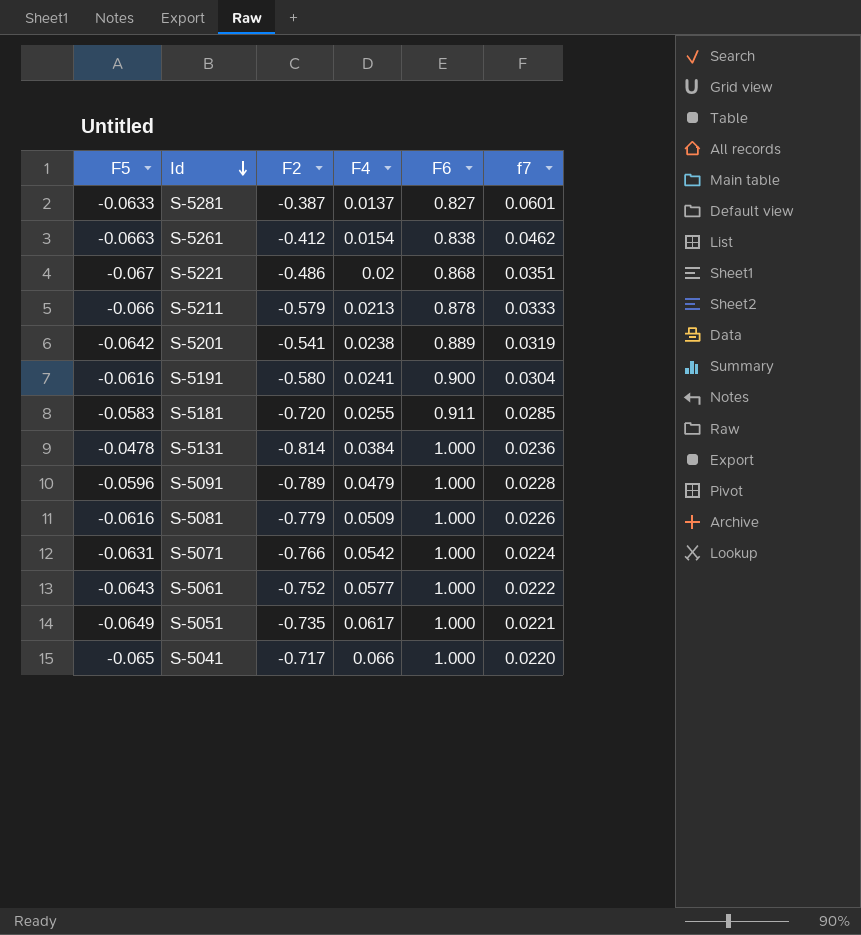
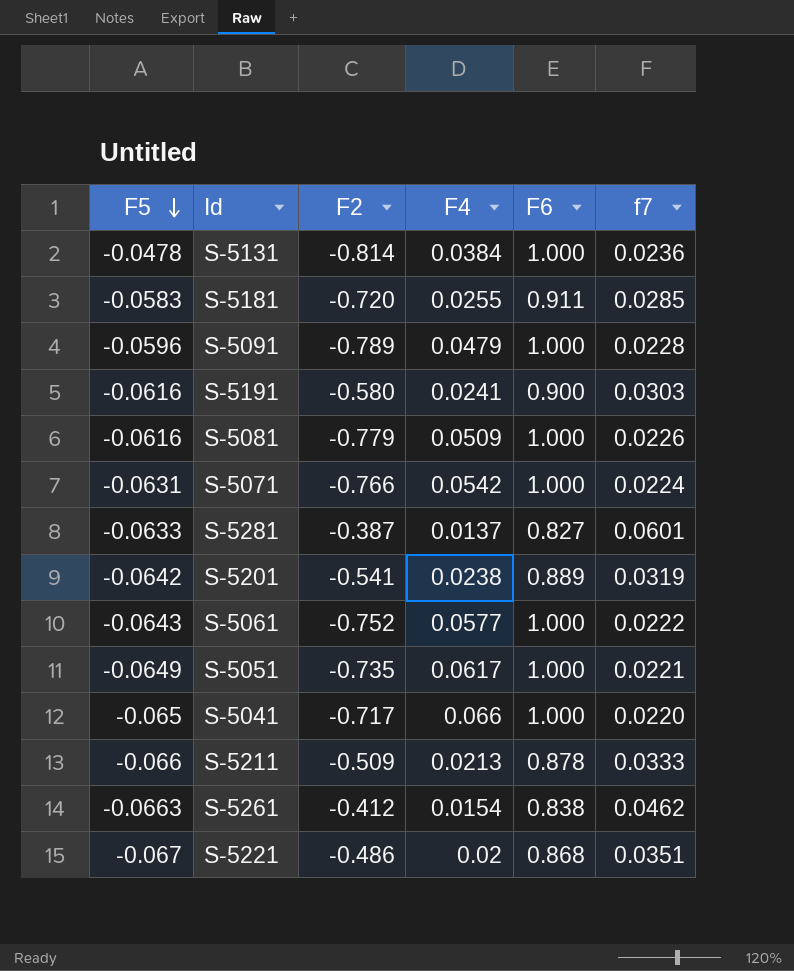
row order: Id descending -> F5 descending
S-5191 | f7: 0.0304 -> 0.0303
S-5211 | F2: -0.579 -> -0.509

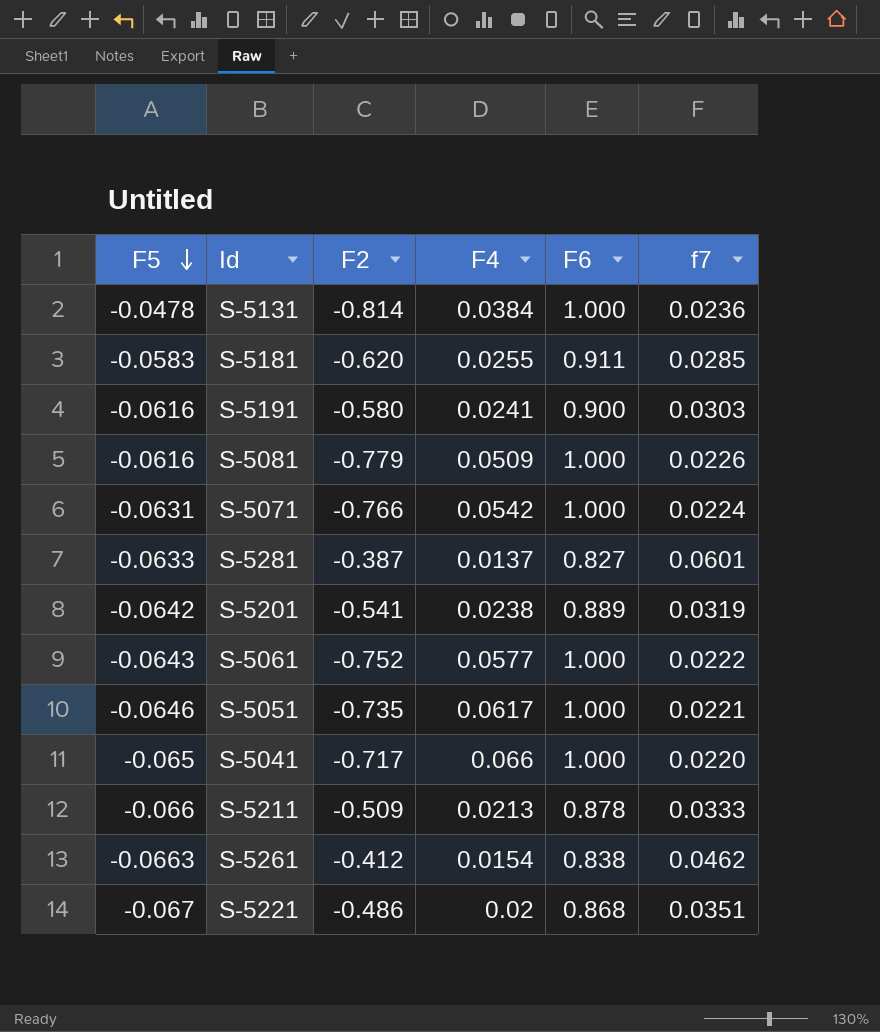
row S-5091: -0.0596 | -0.789 | 0.0479 | 1.000 | 0.0228 -> none
S-5181 | F2: -0.720 -> -0.620
S-5051 | F5: -0.0649 -> -0.0646

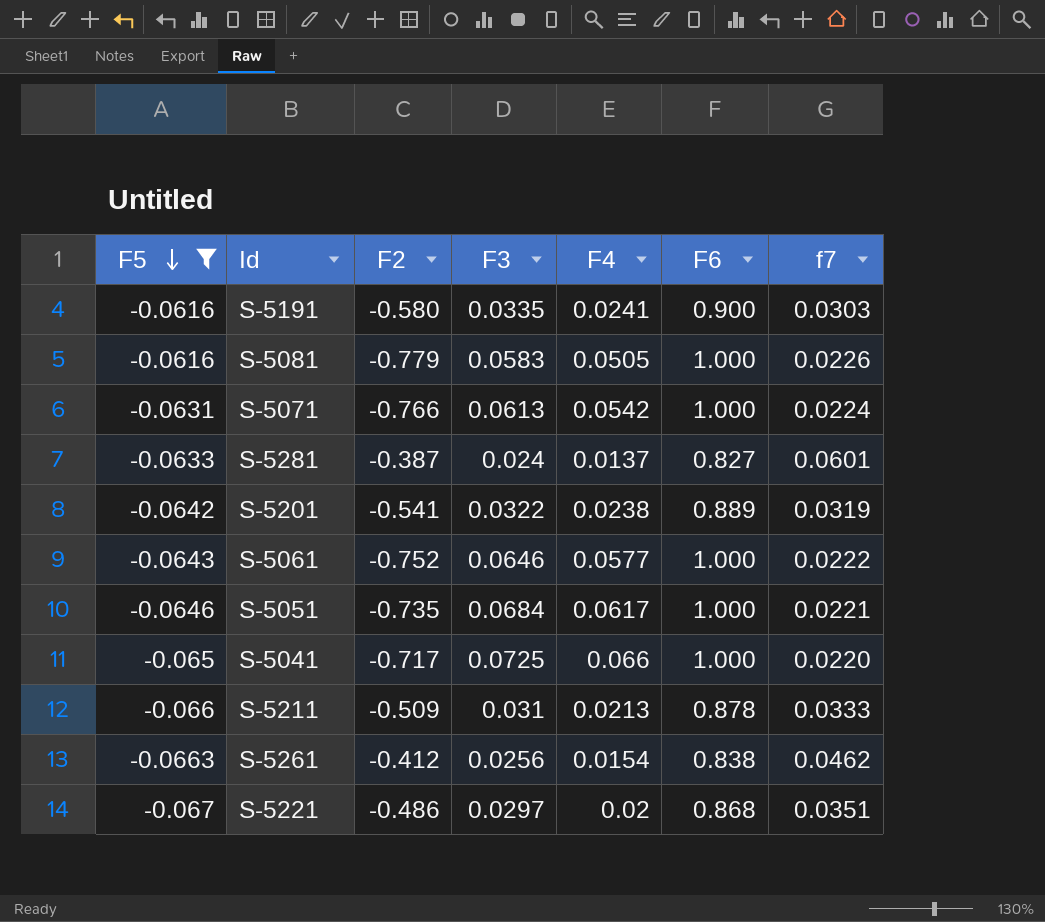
filter: none -> F5 <= -0.0616
column F3 | position: none -> 4
S-5081 | F4: 0.0509 -> 0.0505

